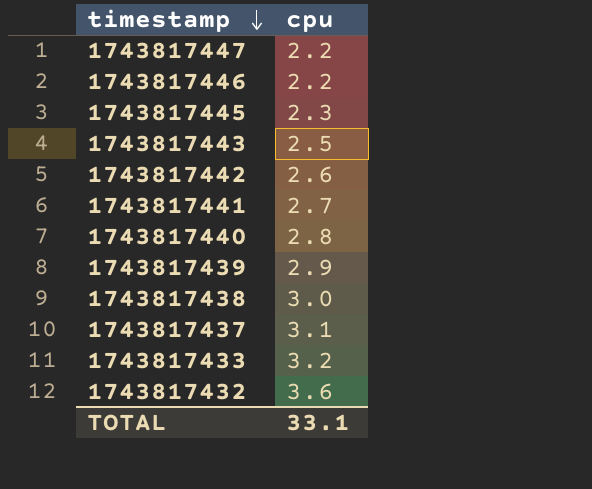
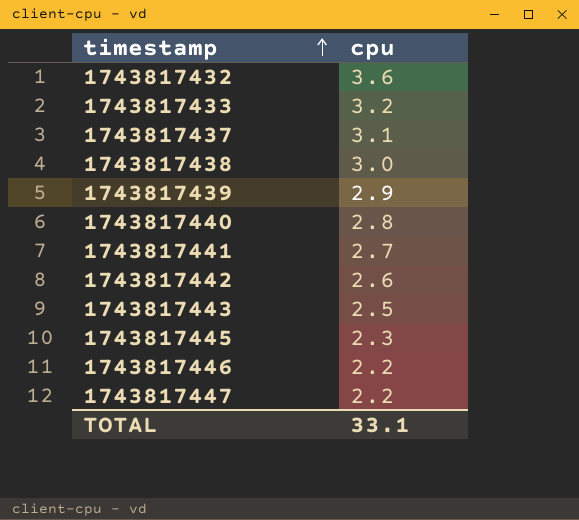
row order: timestamp descending -> timestamp ascending

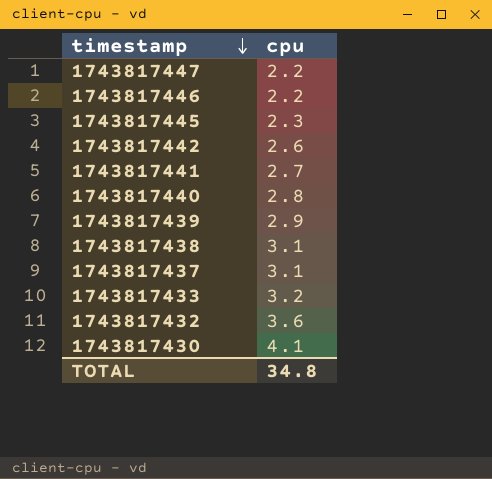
row order: timestamp ascending -> timestamp descending
row 1743817443: 2.5 -> none
1743817438 | cpu: 3.0 -> 3.1
row 1743817430: none -> 4.1
TOTAL | cpu: 33.1 -> 34.8

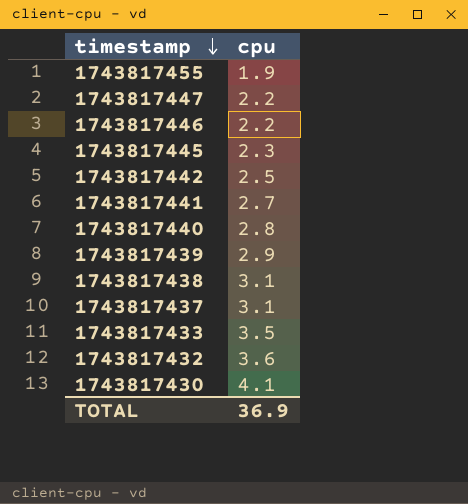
row 1743817455: none -> 1.9
1743817442 | cpu: 2.6 -> 2.5
1743817433 | cpu: 3.2 -> 3.5
TOTAL | cpu: 34.8 -> 36.9

